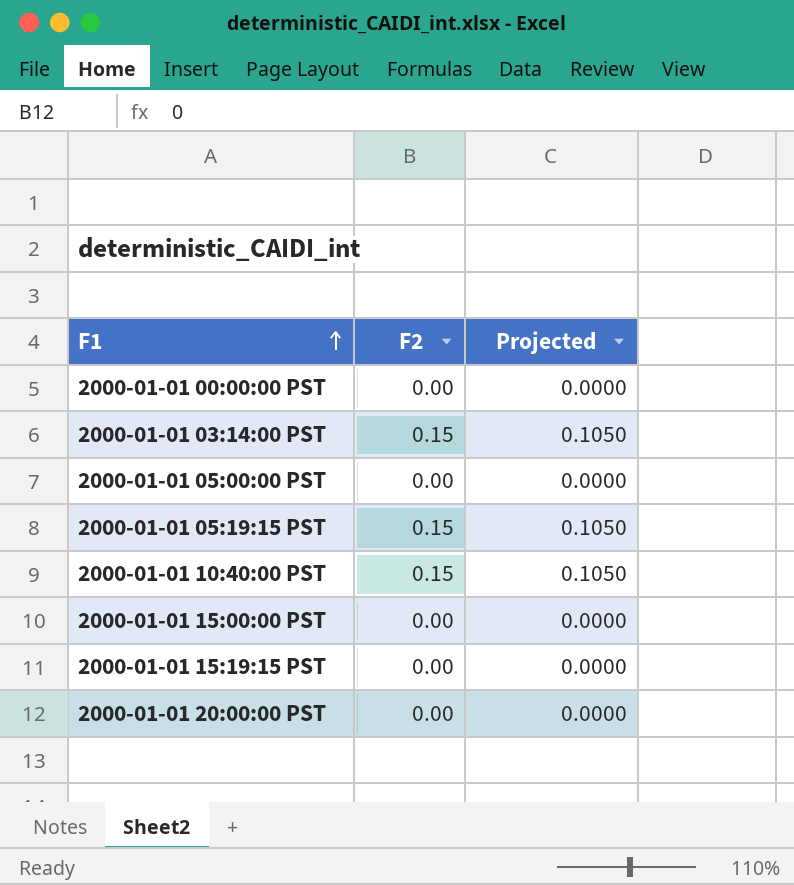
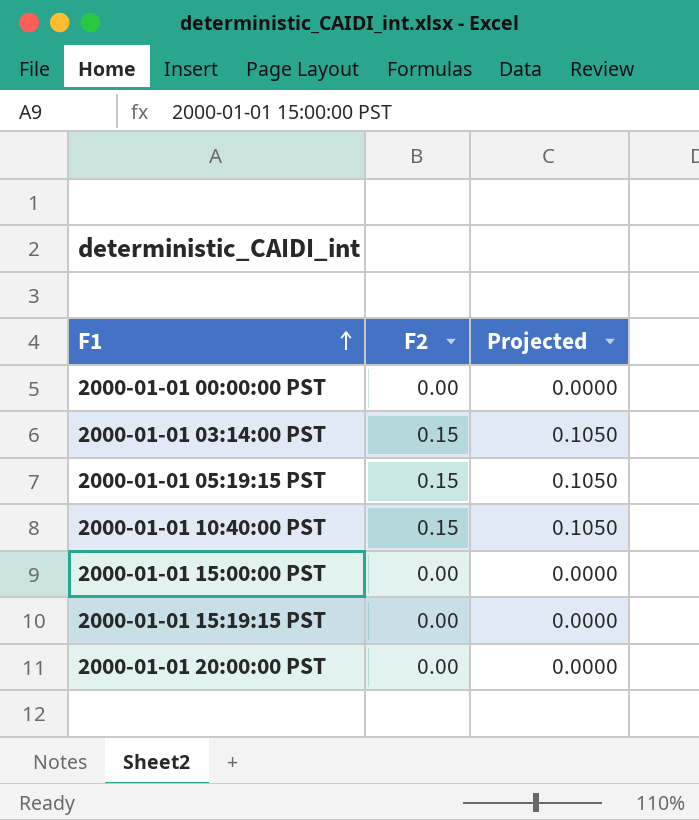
row 2000-01-01 05:00:00 PST: 0.00 | 0.0000 -> none

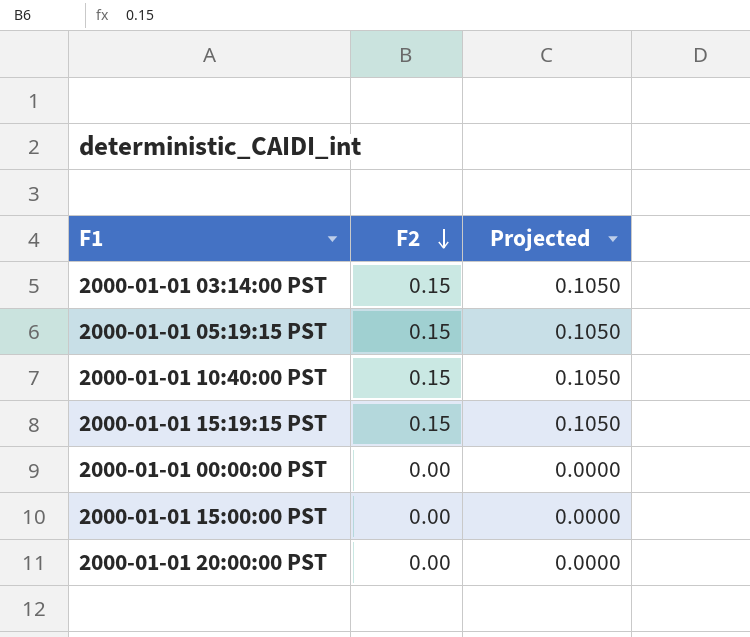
row order: F1 ascending -> F2 descending
2000-01-01 15:19:15 PST | F2: 0.00 -> 0.15
2000-01-01 15:19:15 PST | Projected: 0.0000 -> 0.1050

